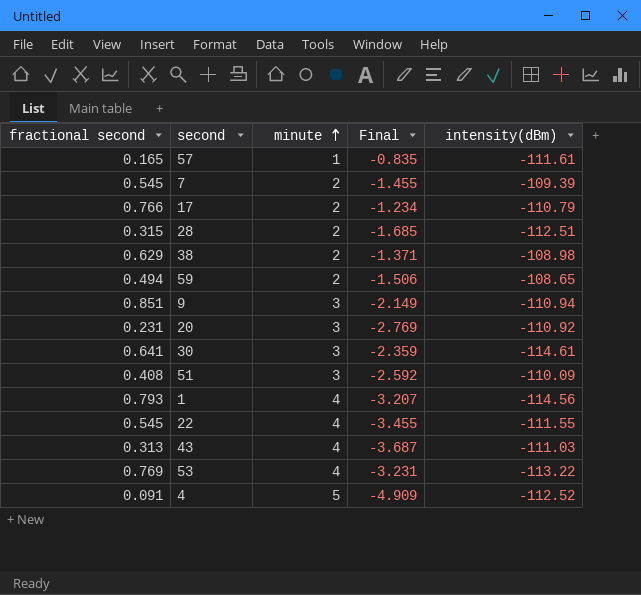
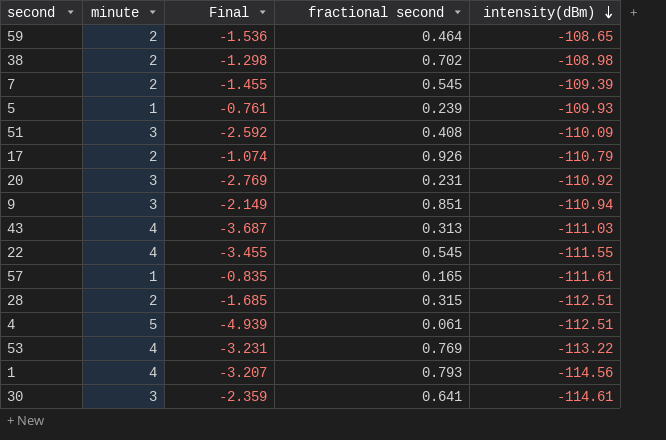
row order: minute ascending -> intensity(dBm) descending
column fractional second | position: 1 -> 4
59 | Final: -1.506 -> -1.536
59 | fractional second: 0.494 -> 0.464
38 | Final: -1.371 -> -1.298
38 | fractional second: 0.629 -> 0.702
row 5: none -> 1 | -0.761 | 0.239 | -109.93
17 | Final: -1.234 -> -1.074
17 | fractional second: 0.766 -> 0.926
4 | Final: -4.909 -> -4.939
4 | fractional second: 0.091 -> 0.061
4 | intensity(dBm): -112.52 -> -112.51

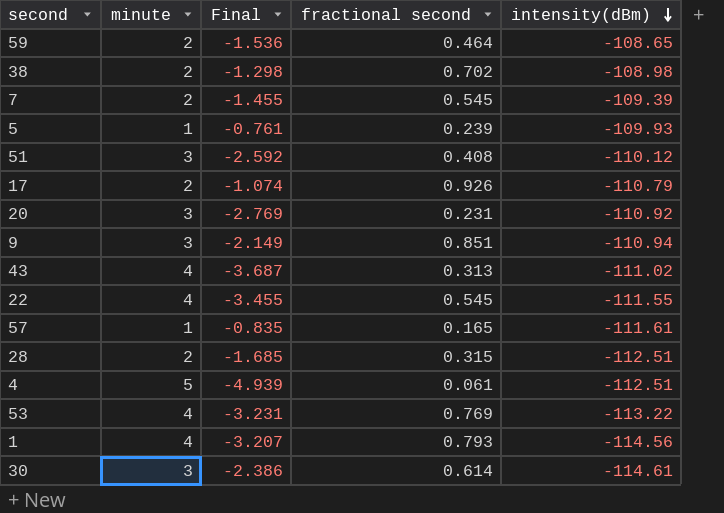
51 | intensity(dBm): -110.09 -> -110.12
43 | intensity(dBm): -111.03 -> -111.02
30 | Final: -2.359 -> -2.386
30 | fractional second: 0.641 -> 0.614

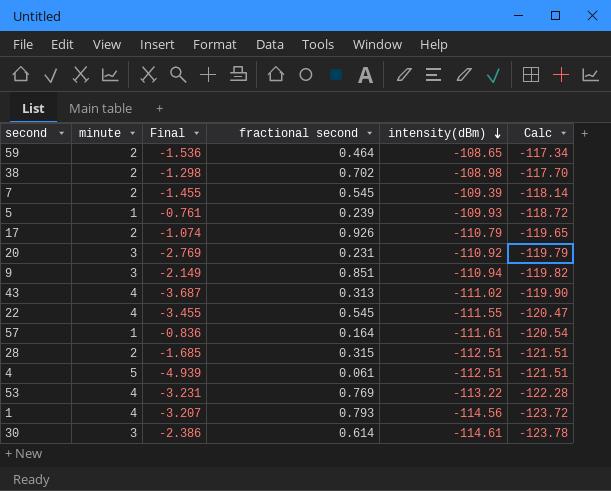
column Calc | formula: none -> [intensity(dBm)] * 1.08
row 51: 3 | -2.592 | 0.408 | -110.12 -> none
57 | Final: -0.835 -> -0.836
57 | fractional second: 0.165 -> 0.164

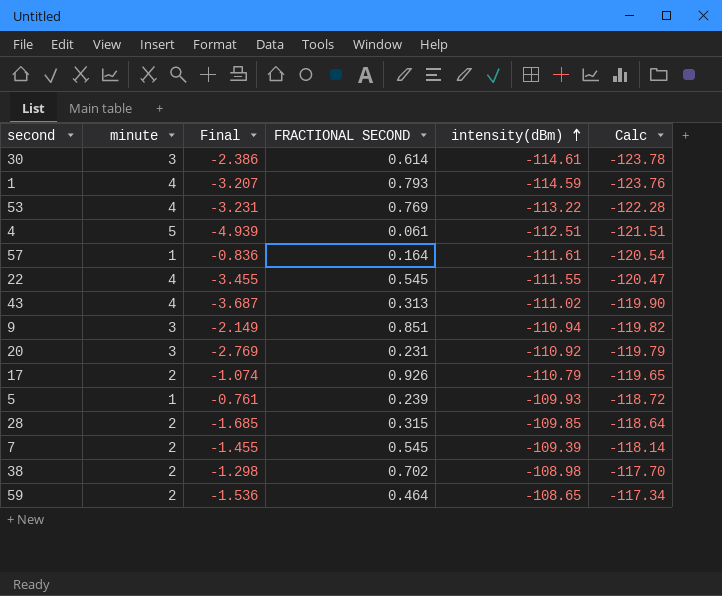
row order: intensity(dBm) descending -> intensity(dBm) ascending
column name: fractional second -> FRACTIONAL SECOND
1 | intensity(dBm): -114.56 -> -114.59
1 | Calc: -123.72 -> -123.76
28 | intensity(dBm): -112.51 -> -109.85
28 | Calc: -121.51 -> -118.64

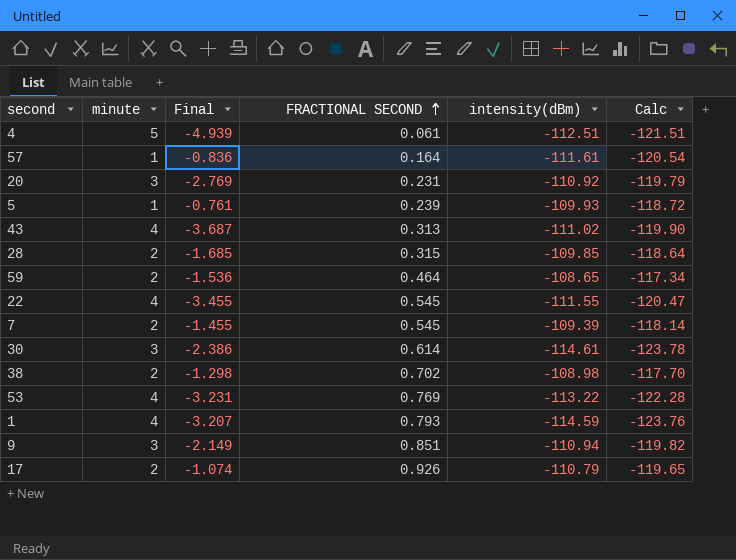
row order: intensity(dBm) ascending -> FRACTIONAL SECOND ascending

